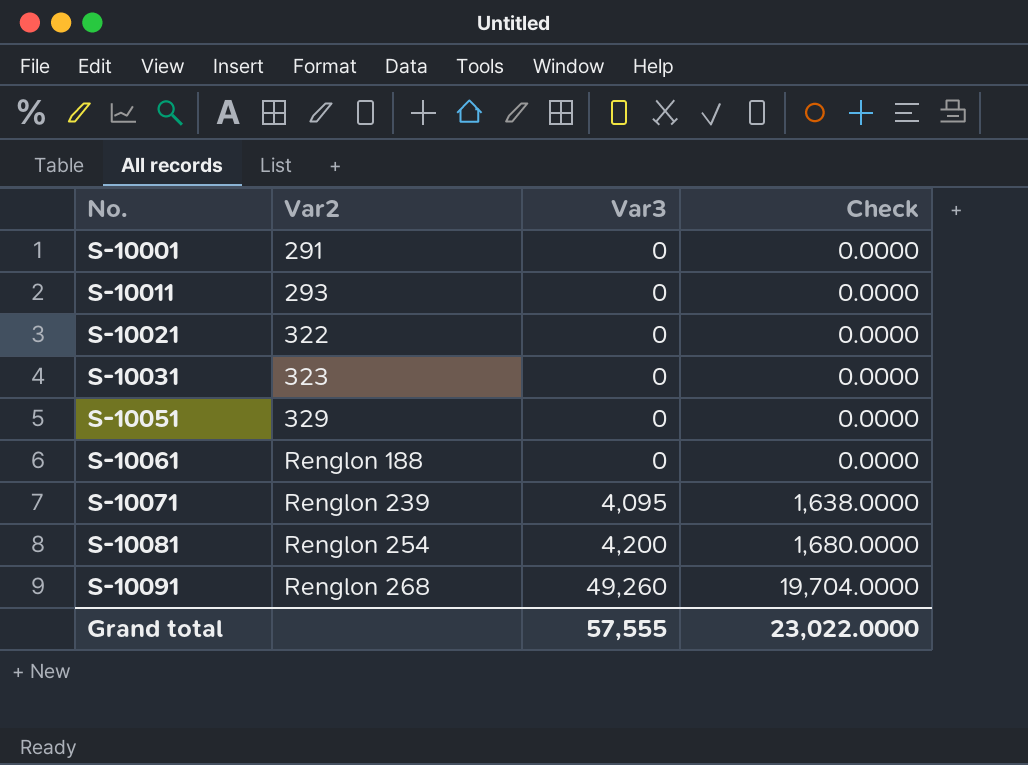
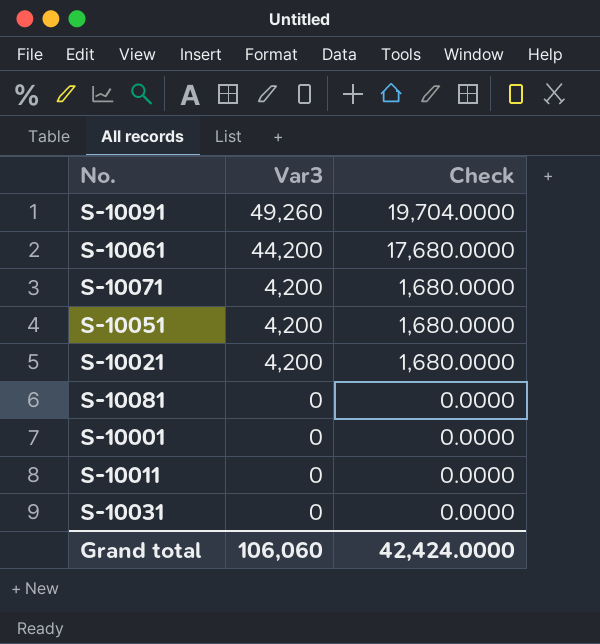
row order: No. ascending -> Var3 descending
column Var2 | position: 2 -> none
S-10061 | Var3: 0 -> 44,200
S-10061 | Check: 0.0000 -> 17,680.0000
S-10071 | Var3: 4,095 -> 4,200
S-10071 | Check: 1,638.0000 -> 1,680.0000
S-10051 | Var3: 0 -> 4,200
S-10051 | Check: 0.0000 -> 1,680.0000
S-10021 | Var3: 0 -> 4,200
S-10021 | Check: 0.0000 -> 1,680.0000
S-10081 | Var3: 4,200 -> 0
S-10081 | Check: 1,680.0000 -> 0.0000
Grand total | Var3: 57,555 -> 106,060
Grand total | Check: 23,022.0000 -> 42,424.0000

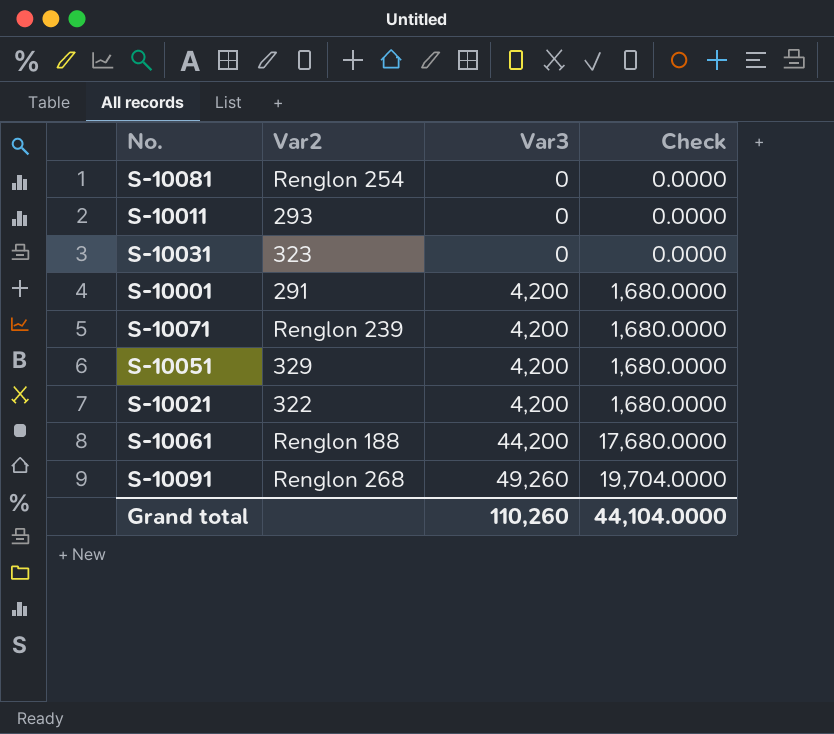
row order: Var3 descending -> Var3 ascending
column Var2 | position: none -> 2
S-10001 | Var3: 0 -> 4,200
S-10001 | Check: 0.0000 -> 1,680.0000
Grand total | Var3: 106,060 -> 110,260
Grand total | Check: 42,424.0000 -> 44,104.0000

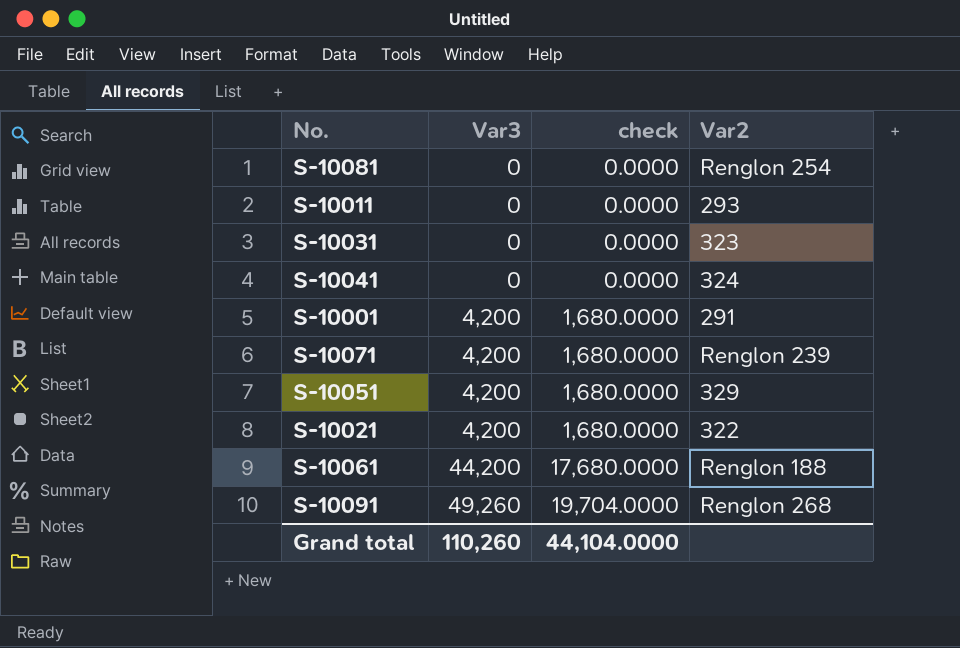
column name: Check -> check
column Var2 | position: 2 -> 4
row S-10041: none -> 0 | 0.0000 | 324

